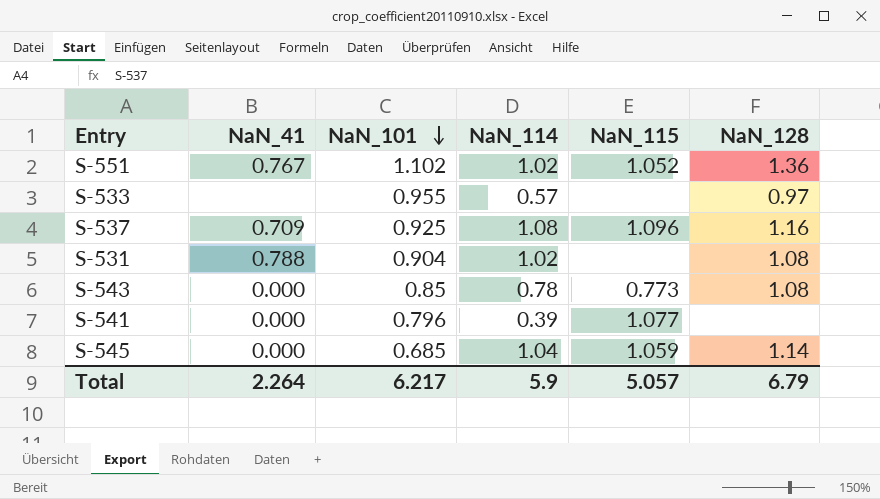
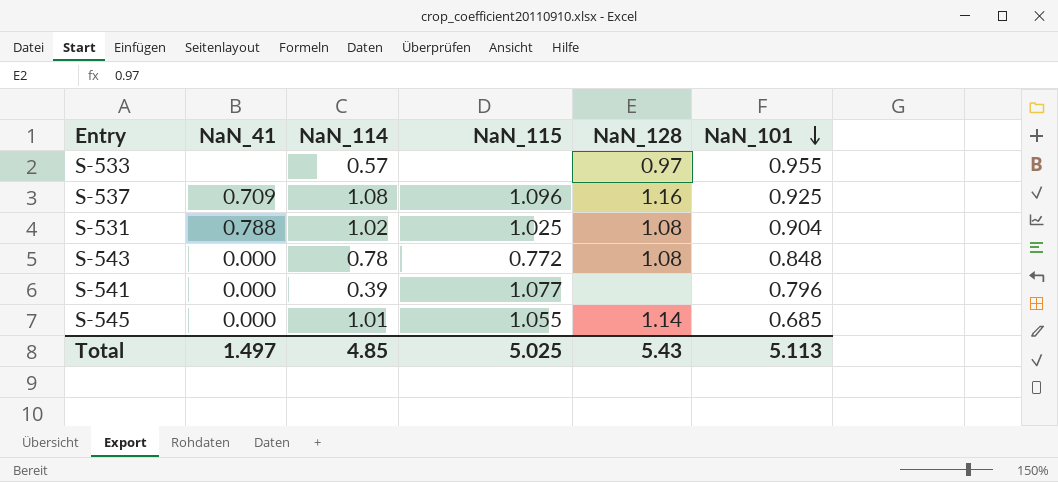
column NaN_101 | position: 3 -> 6
row S-551: 0.767 | 1.102 | 1.02 | 1.052 | 1.36 -> none
S-531 | NaN_115: none -> 1.025
S-543 | NaN_115: 0.773 -> 0.772
S-543 | NaN_101: 0.85 -> 0.848
S-545 | NaN_114: 1.04 -> 1.01
S-545 | NaN_115: 1.059 -> 1.055
Total | NaN_41: 2.264 -> 1.497
Total | NaN_114: 5.9 -> 4.85
Total | NaN_115: 5.057 -> 5.025
Total | NaN_128: 6.79 -> 5.43
Total | NaN_101: 6.217 -> 5.113

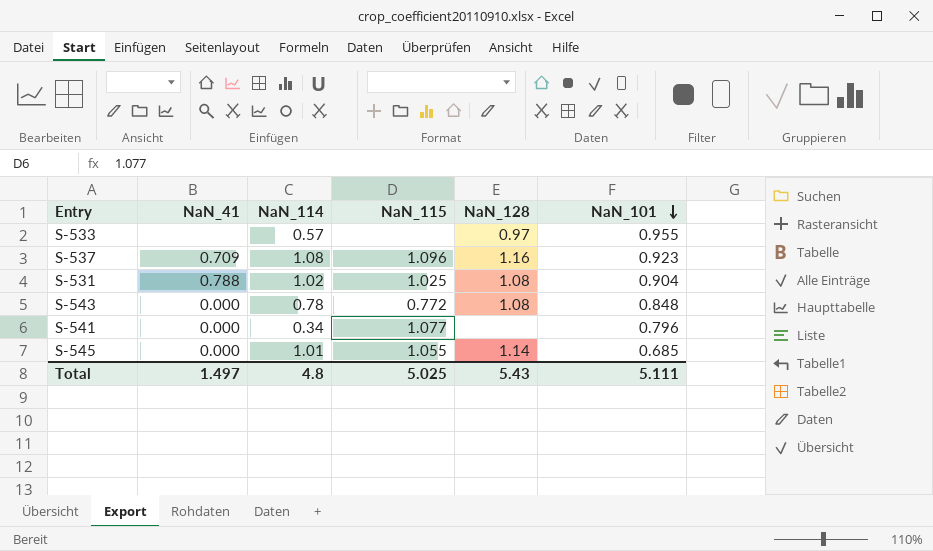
S-537 | NaN_101: 0.925 -> 0.923
S-541 | NaN_114: 0.39 -> 0.34
Total | NaN_114: 4.85 -> 4.8
Total | NaN_101: 5.113 -> 5.111

